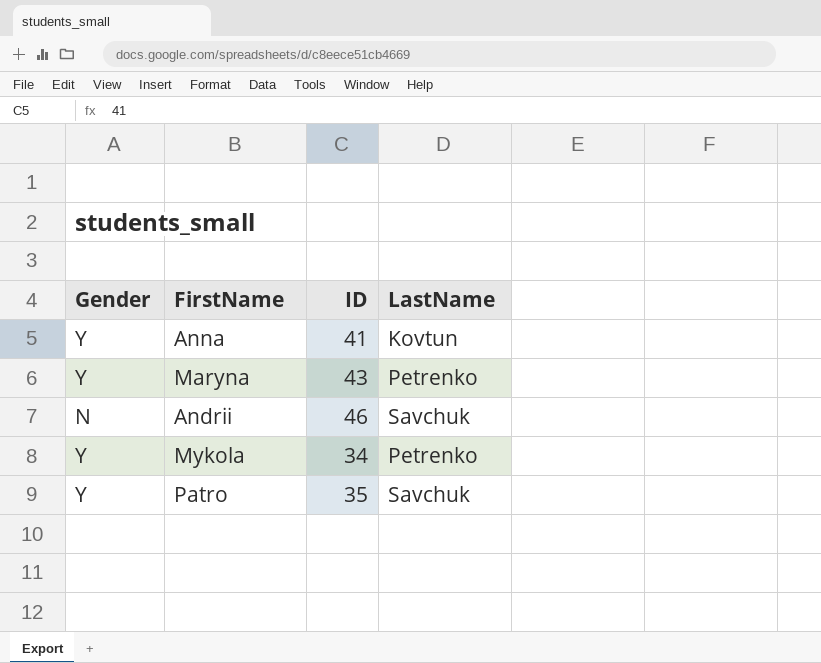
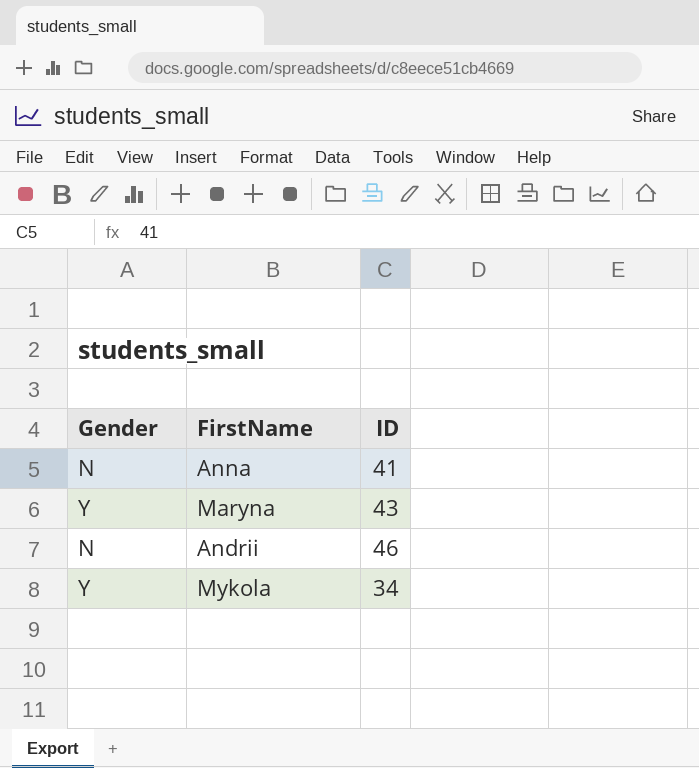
column LastName | position: 4 -> none
row Patro: Y | 35 | Savchuk -> none
Anna | Gender: Y -> N

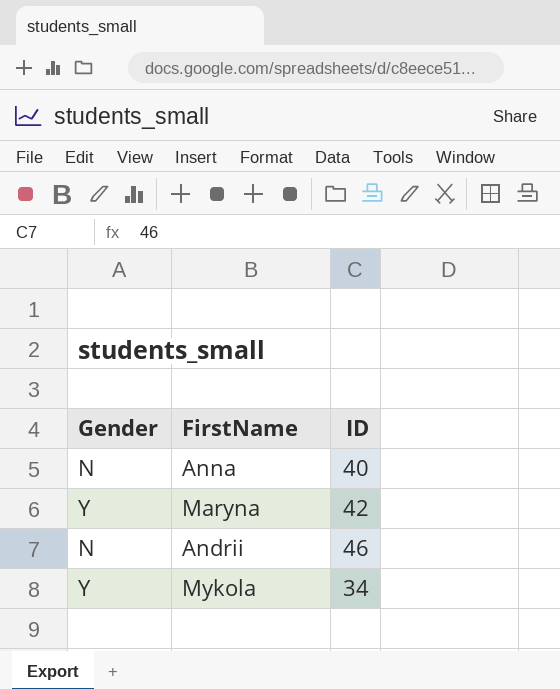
Anna | ID: 41 -> 40
Maryna | ID: 43 -> 42

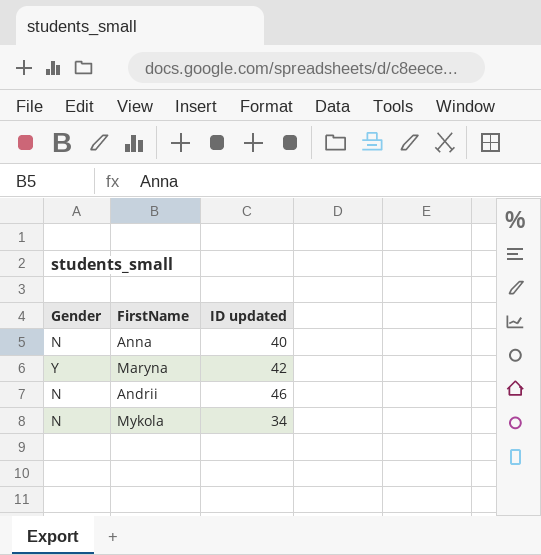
column name: ID -> ID updated
Mykola | Gender: Y -> N

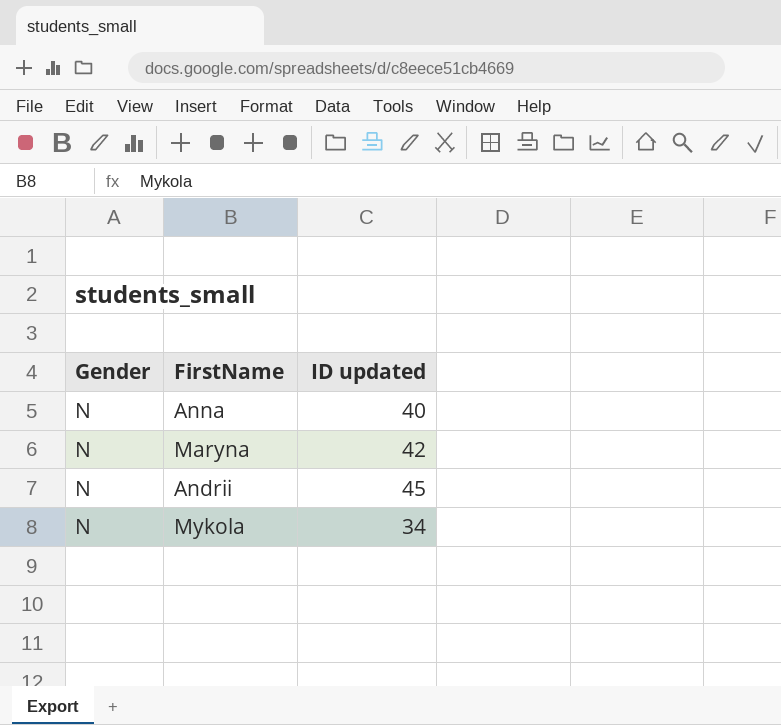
Maryna | Gender: Y -> N
Andrii | ID updated: 46 -> 45

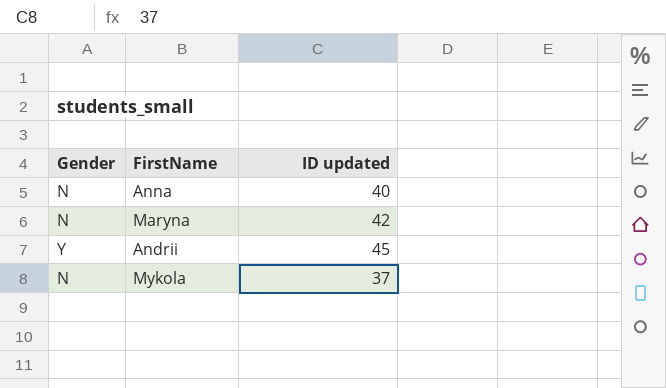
Andrii | Gender: N -> Y
Mykola | ID updated: 34 -> 37

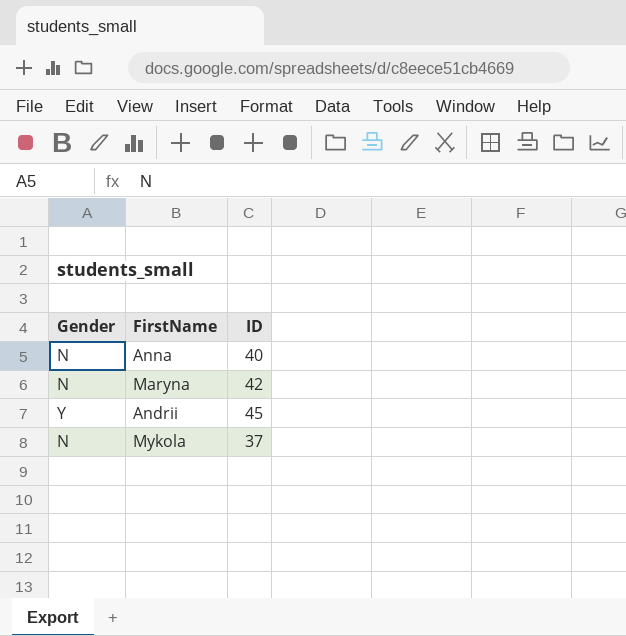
column name: ID updated -> ID

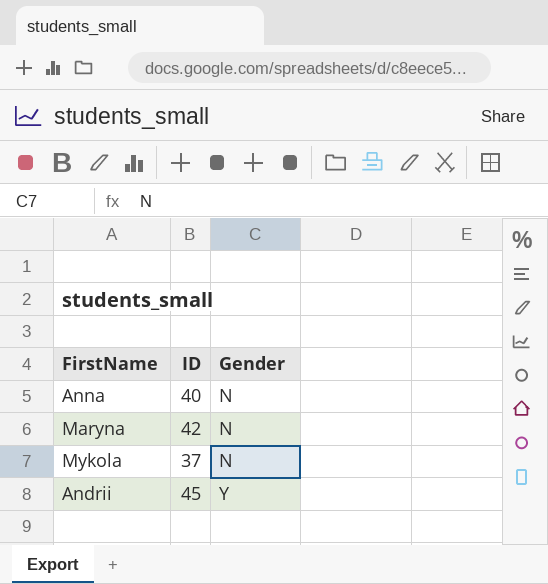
row order: none -> Gender ascending
column Gender | position: 1 -> 3

